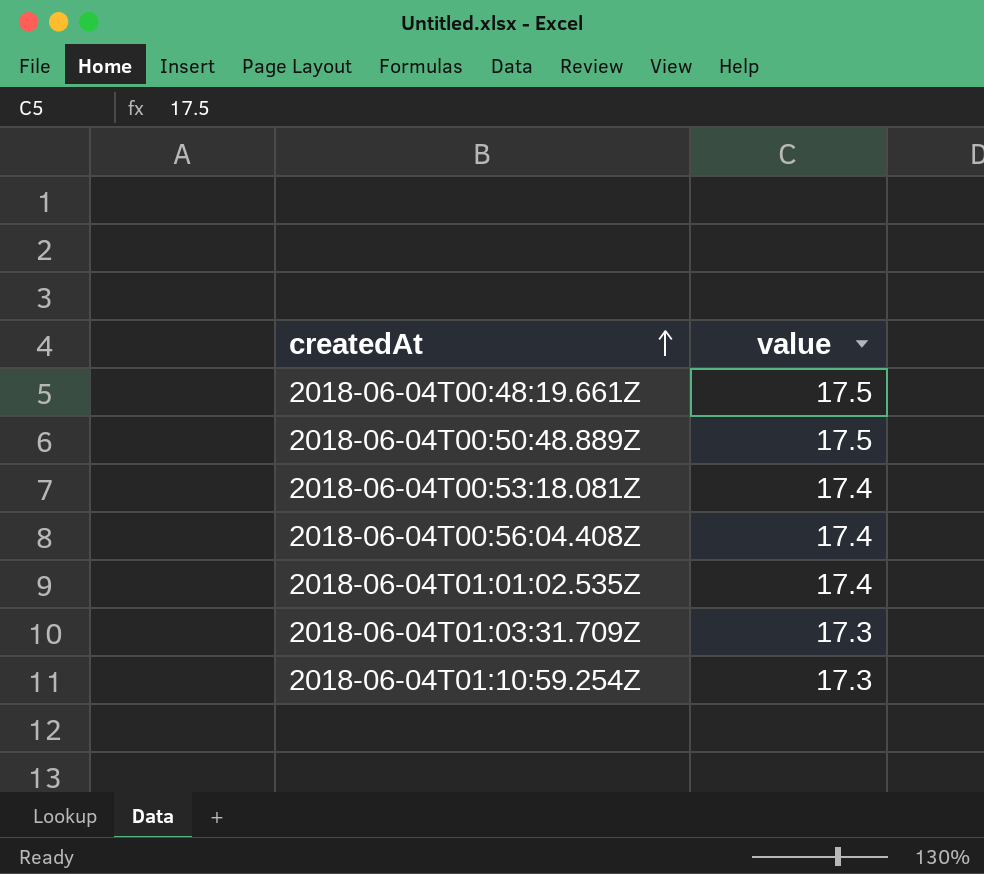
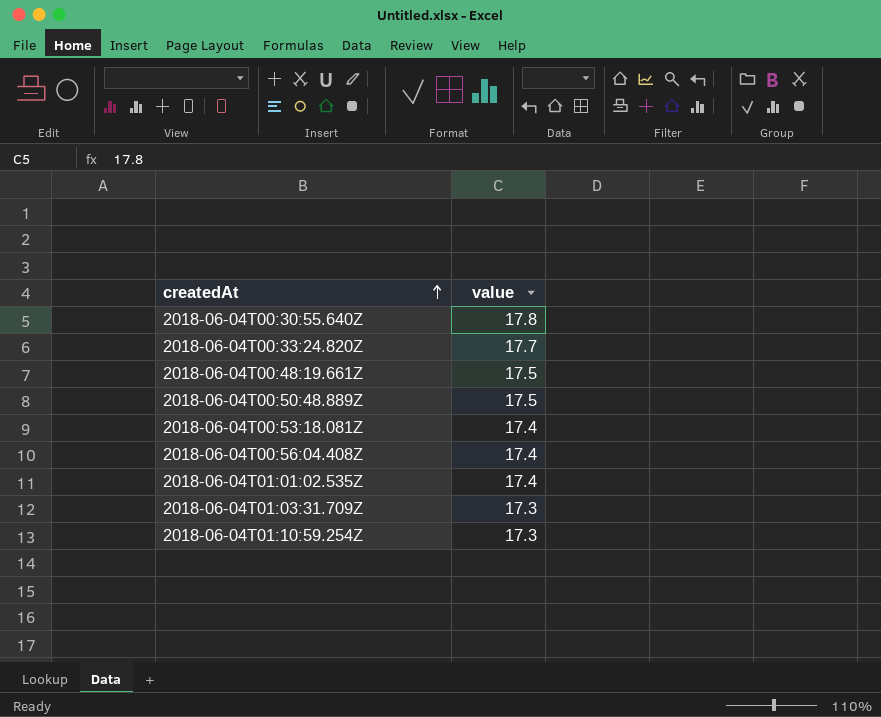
row 2018-06-04T00:30:55.640Z: none -> 17.8
row 2018-06-04T00:33:24.820Z: none -> 17.7

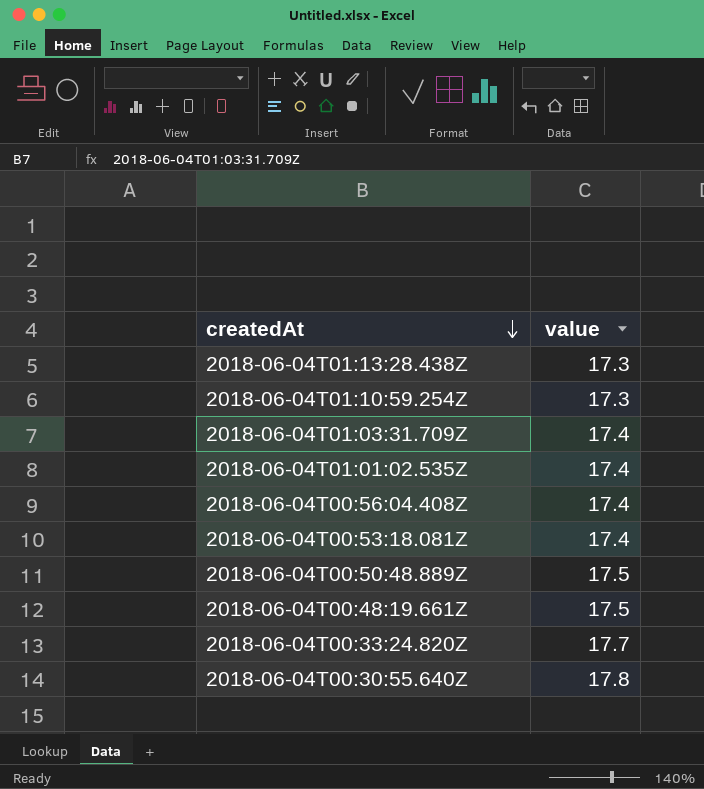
row order: createdAt ascending -> createdAt descending
row 2018-06-04T01:13:28.438Z: none -> 17.3
2018-06-04T01:03:31.709Z | value: 17.3 -> 17.4

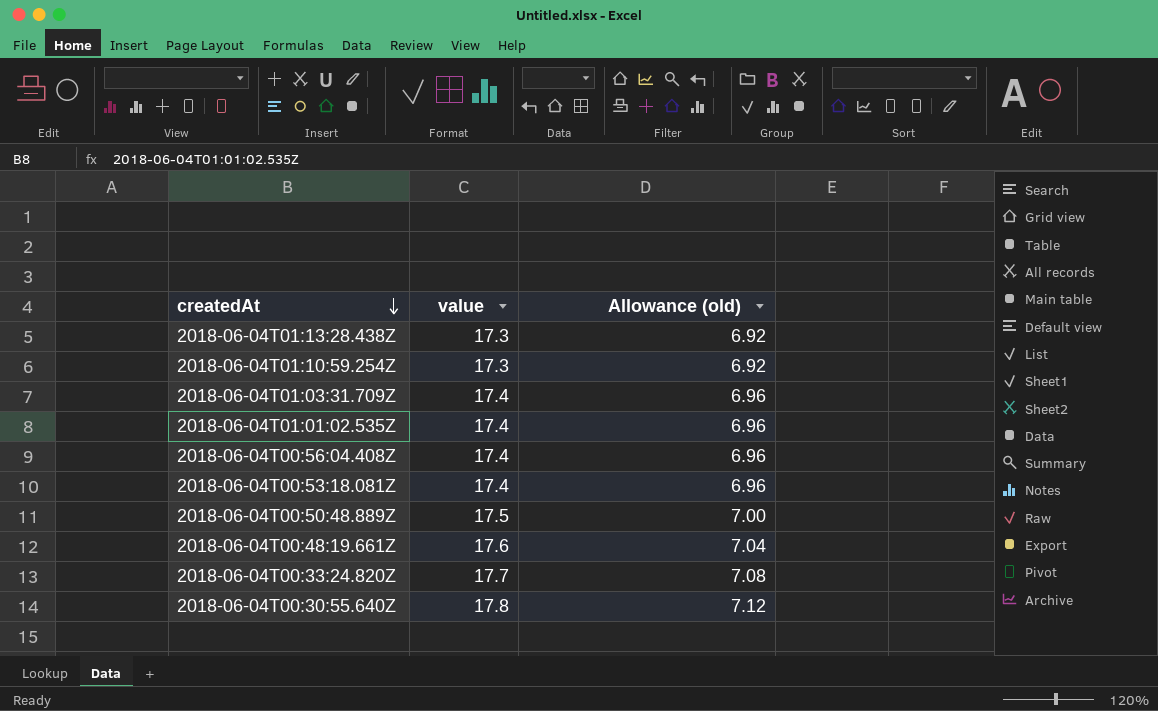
column Allowance (old) | formula: none -> [value] * 0.4
2018-06-04T00:48:19.661Z | value: 17.5 -> 17.6

